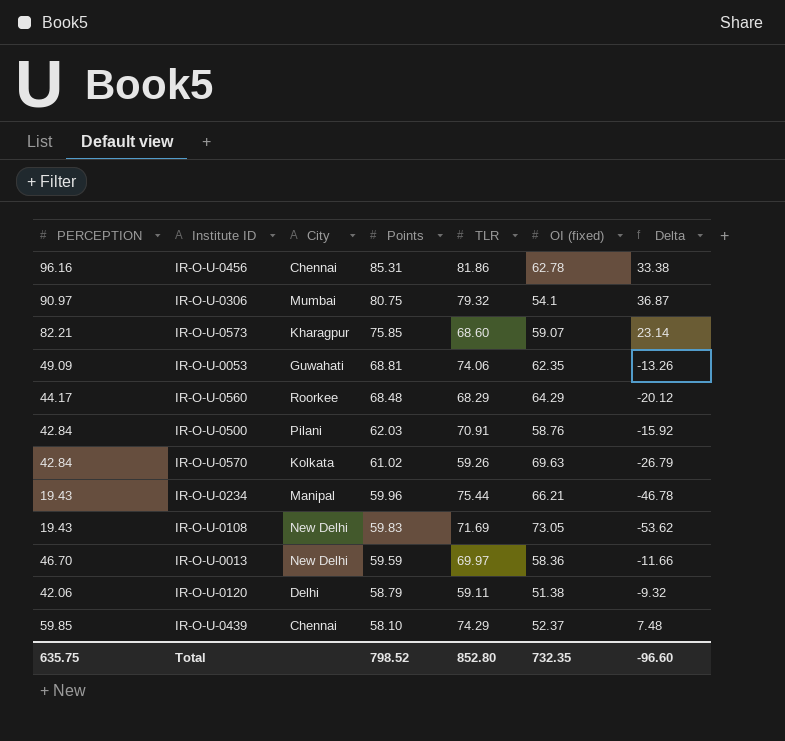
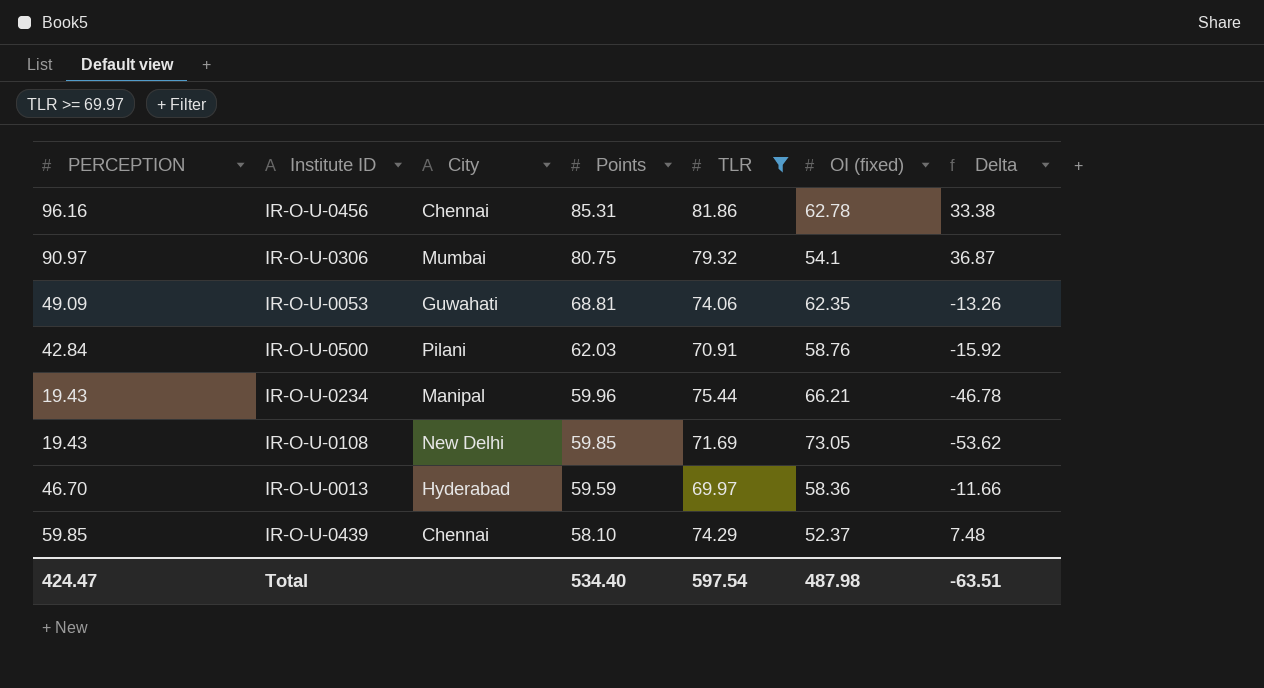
filter: none -> TLR >= 69.97
IR-O-U-0108 | Points: 59.83 -> 59.85
IR-O-U-0013 | City: New Delhi -> Hyderabad
Total | PERCEPTION: 635.75 -> 424.47
Total | Points: 798.52 -> 534.40
Total | TLR: 852.80 -> 597.54
Total | OI (fixed): 732.35 -> 487.98
Total | Delta: -96.60 -> -63.51

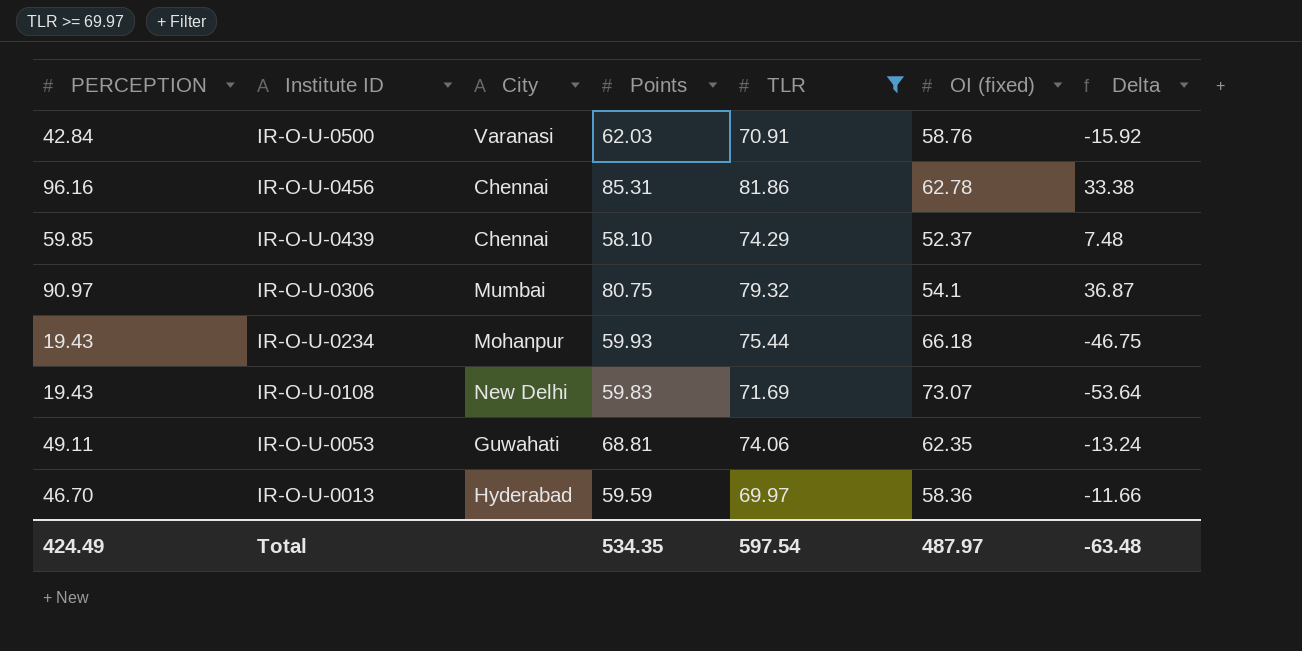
row order: Points descending -> Institute ID descending
IR-O-U-0500 | City: Pilani -> Varanasi
IR-O-U-0234 | City: Manipal -> Mohanpur
IR-O-U-0234 | Points: 59.96 -> 59.93
IR-O-U-0234 | OI (fixed): 66.21 -> 66.18
IR-O-U-0234 | Delta: -46.78 -> -46.75
IR-O-U-0108 | Points: 59.85 -> 59.83
IR-O-U-0108 | OI (fixed): 73.05 -> 73.07
IR-O-U-0108 | Delta: -53.62 -> -53.64
IR-O-U-0053 | PERCEPTION: 49.09 -> 49.11
IR-O-U-0053 | Delta: -13.26 -> -13.24
Total | PERCEPTION: 424.47 -> 424.49
Total | Points: 534.40 -> 534.35
Total | OI (fixed): 487.98 -> 487.97
Total | Delta: -63.51 -> -63.48

